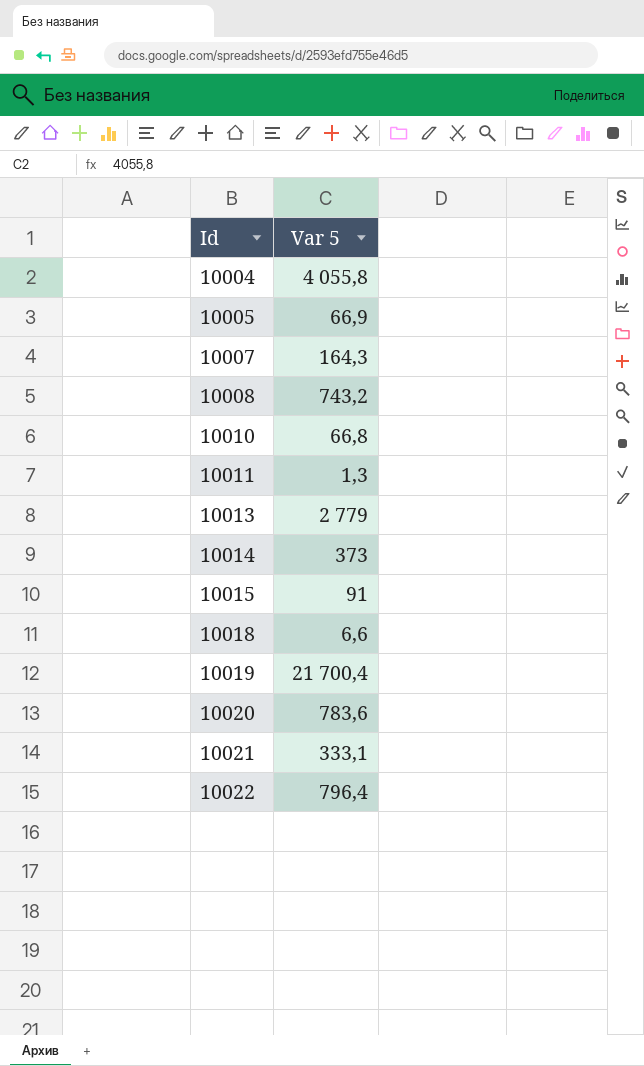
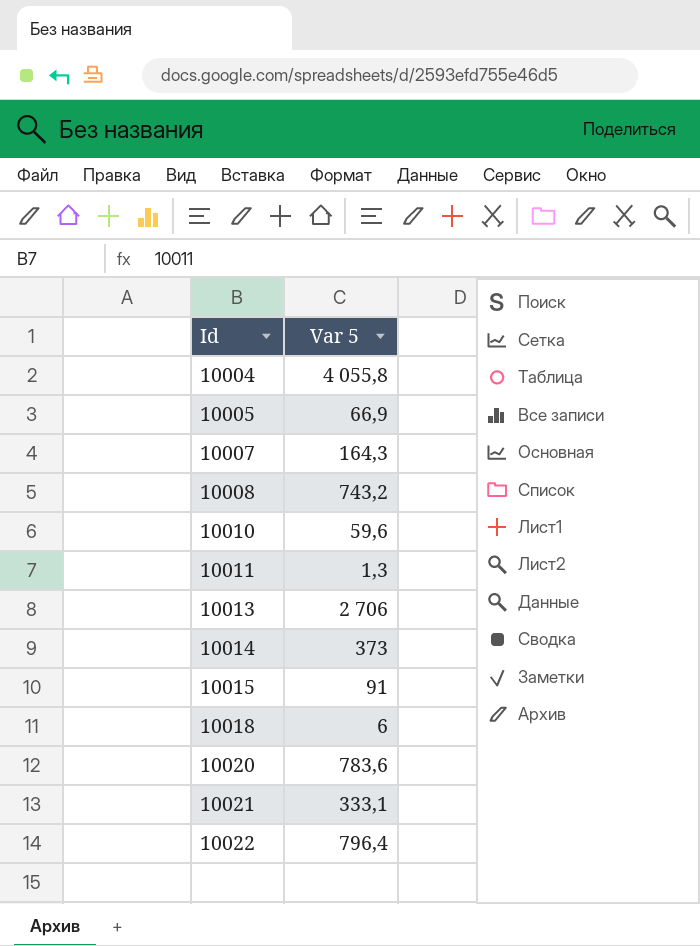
row 10019: 21 700,4 -> none
10010 | Var 5: 66,8 -> 59,6
10013 | Var 5: 2 779 -> 2 706
10018 | Var 5: 6,6 -> 6

